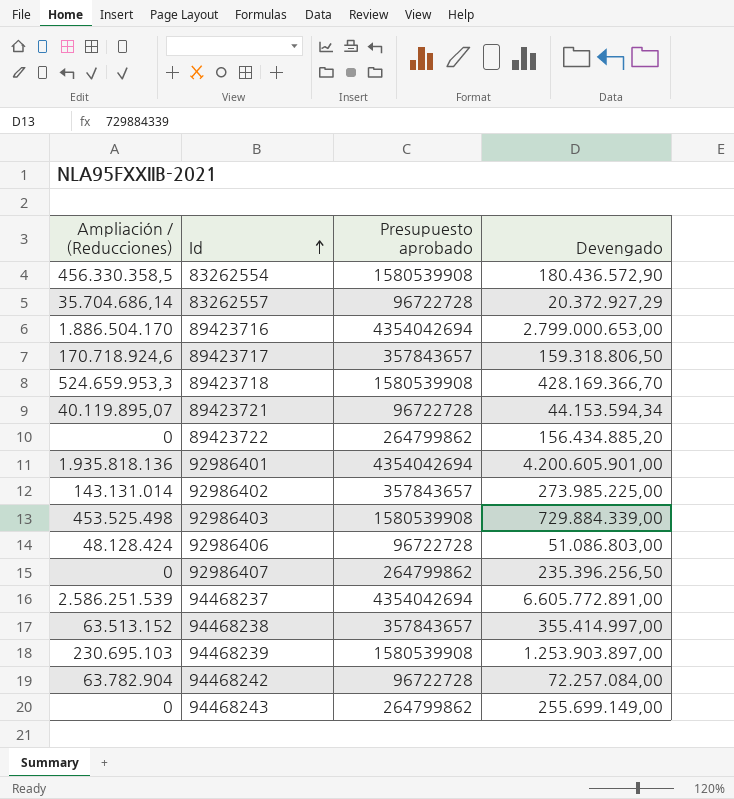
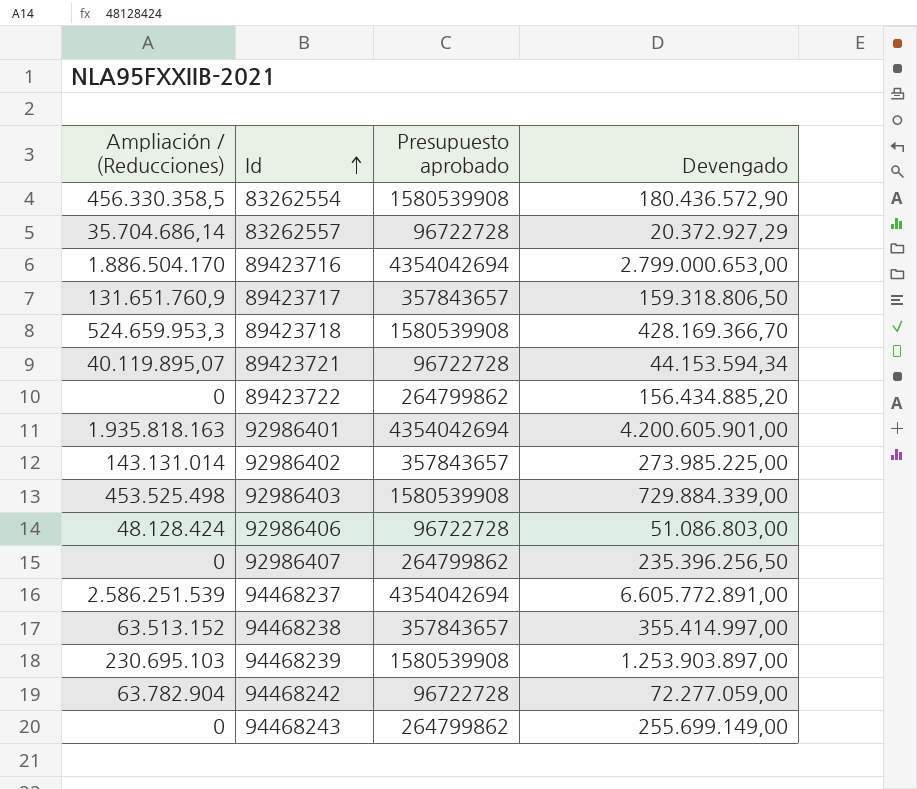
89423717 | Ampliación / (Reducciones): 170.718.924,6 -> 131.651.760,9
92986401 | Ampliación / (Reducciones): 1.935.818.136 -> 1.935.818.163
94468242 | Devengado: 72.257.084,00 -> 72.277.059,00

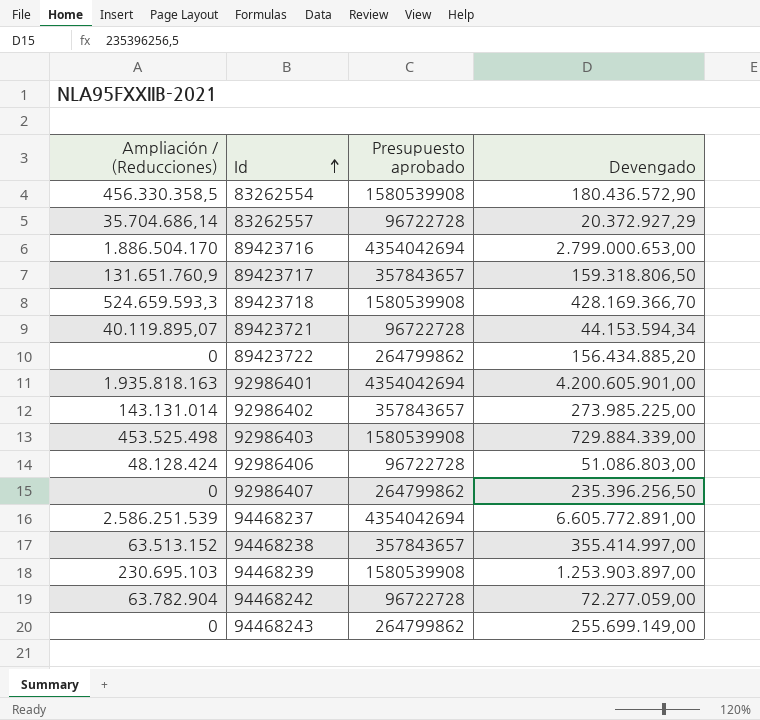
89423718 | Ampliación / (Reducciones): 524.659.953,3 -> 524.659.593,3

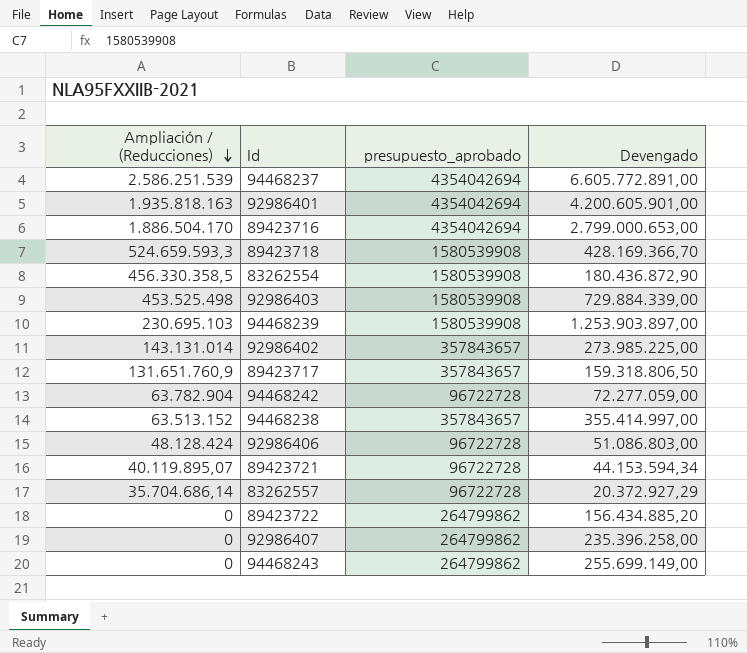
row order: Id ascending -> Ampliación / (Reducciones) descending
column name: Presupuesto aprobado -> presupuesto_aprobado
83262554 | Devengado: 180.436.572,90 -> 180.436.872,90
92986407 | Devengado: 235.396.256,50 -> 235.396.258,00

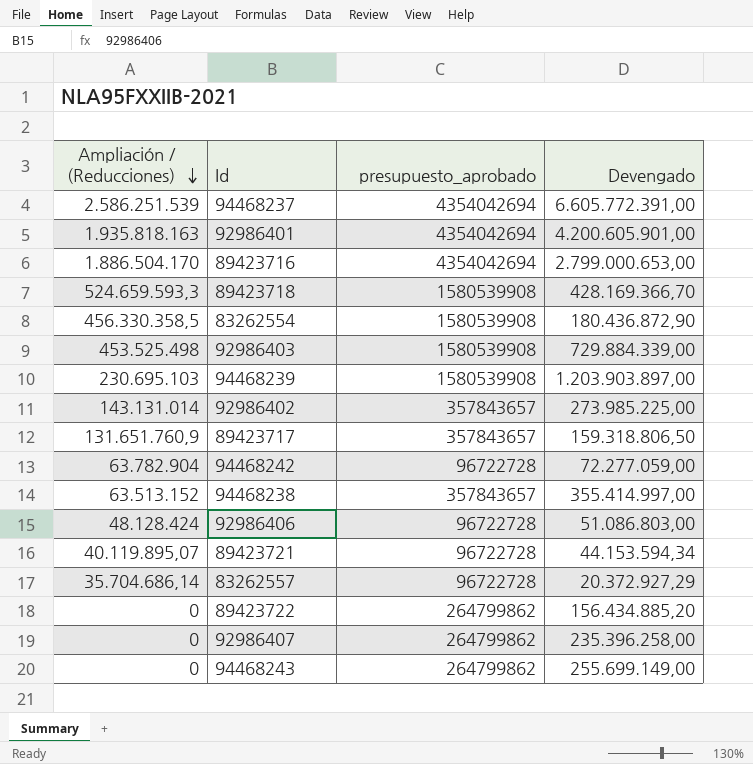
94468237 | Devengado: 6.605.772.891,00 -> 6.605.772.391,00
94468239 | Devengado: 1.253.903.897,00 -> 1.203.903.897,00

